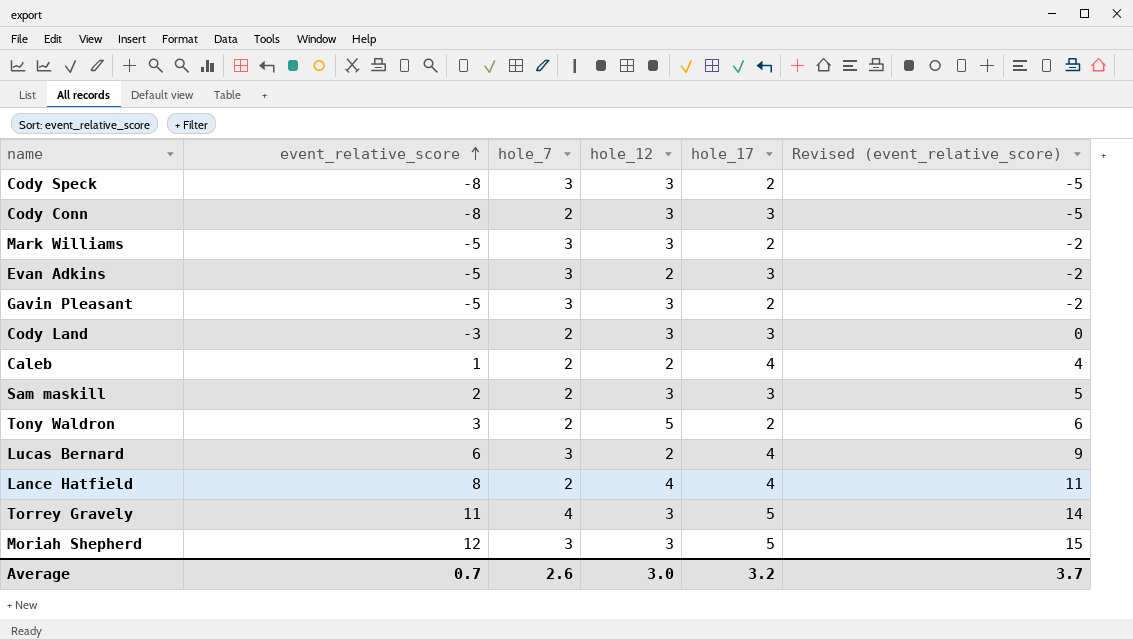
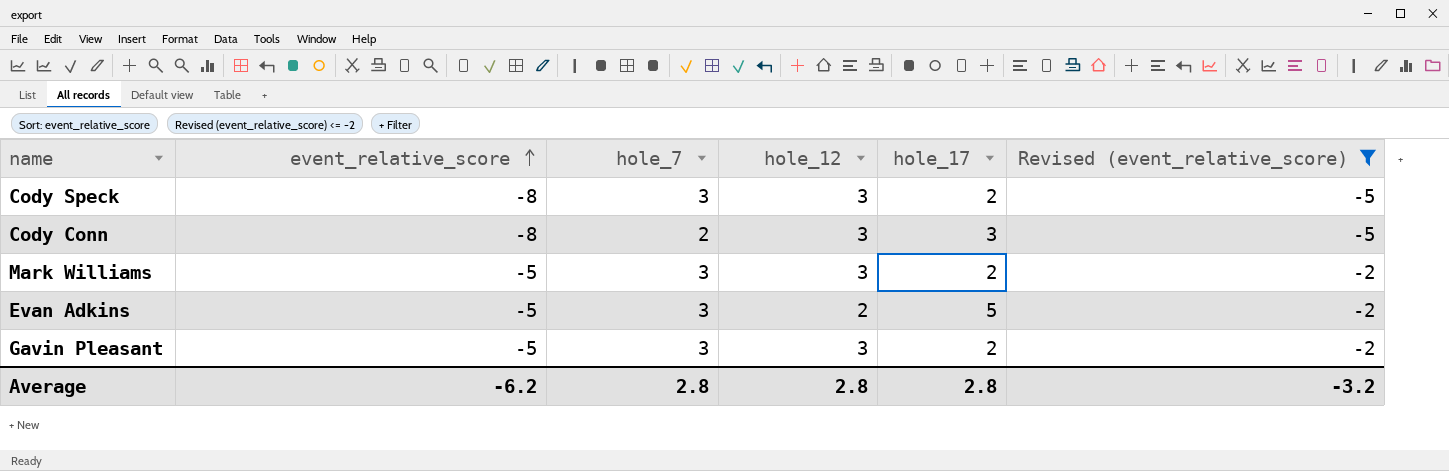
filter: none -> Revised (event_relative_score) <= -2
Evan Adkins | hole_17: 3 -> 5
Average | event_relative_score: 0.7 -> -6.2
Average | hole_7: 2.6 -> 2.8
Average | hole_12: 3.0 -> 2.8
Average | hole_17: 3.2 -> 2.8
Average | Revised (event_relative_score): 3.7 -> -3.2

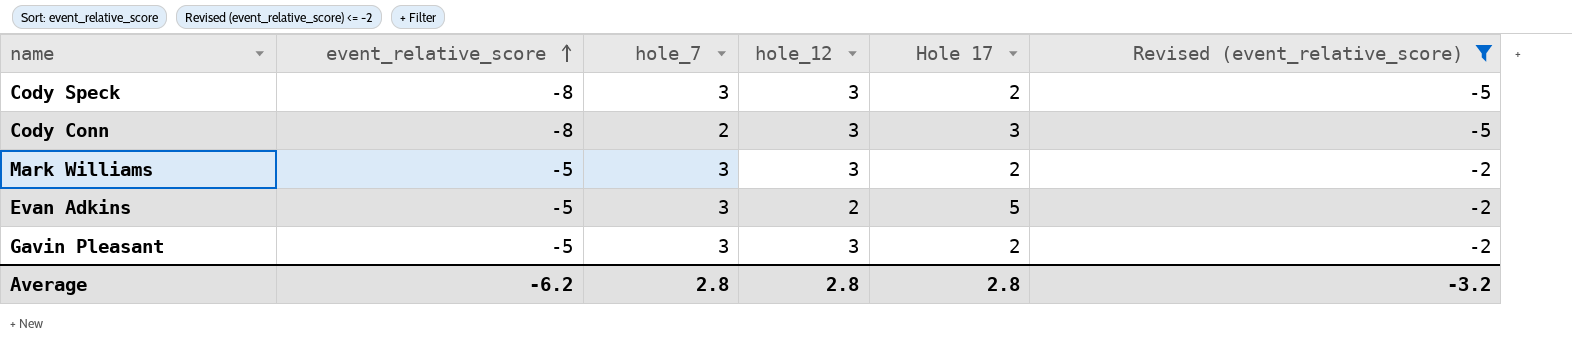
column name: hole_17 -> Hole 17

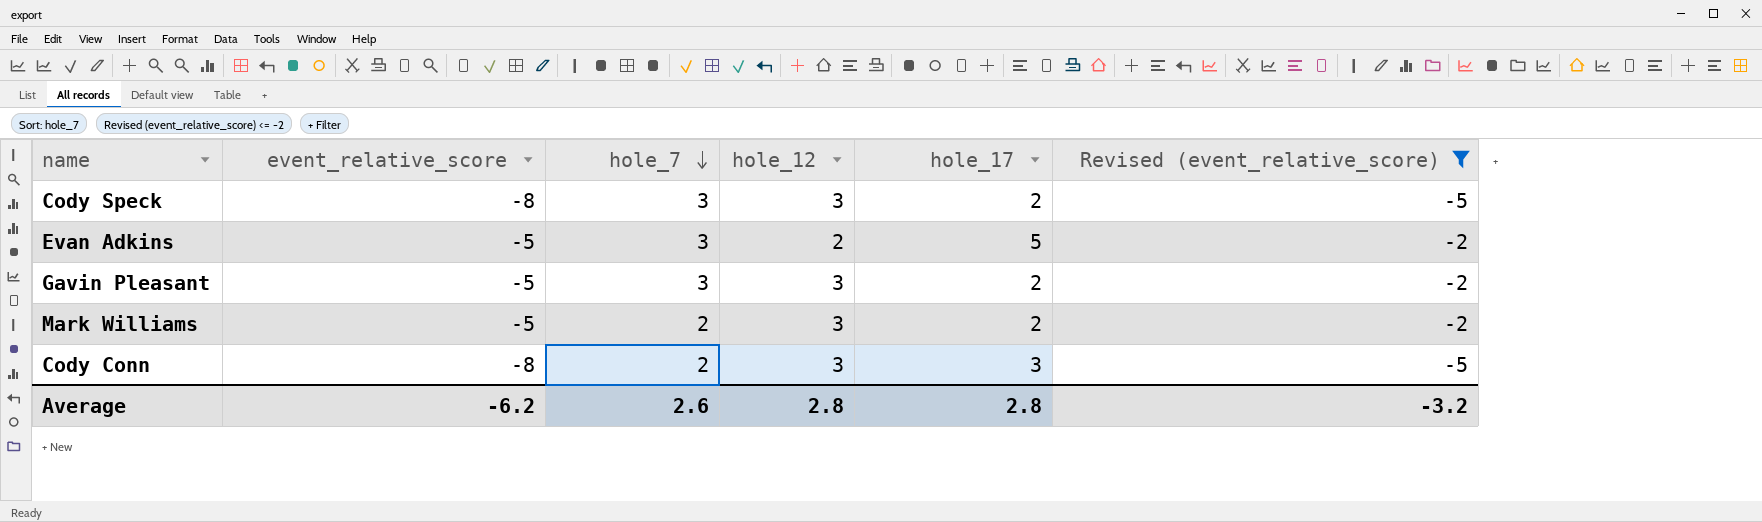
row order: event_relative_score ascending -> hole_7 descending
column name: Hole 17 -> hole_17
Mark Williams | hole_7: 3 -> 2
Average | hole_7: 2.8 -> 2.6

